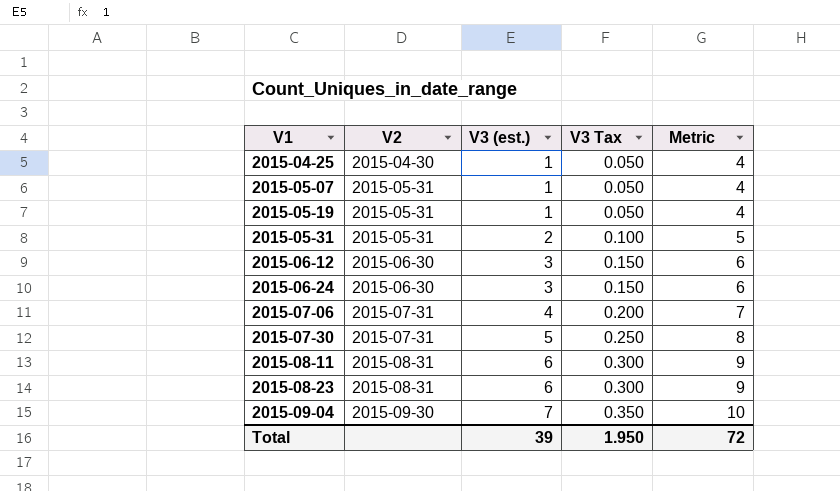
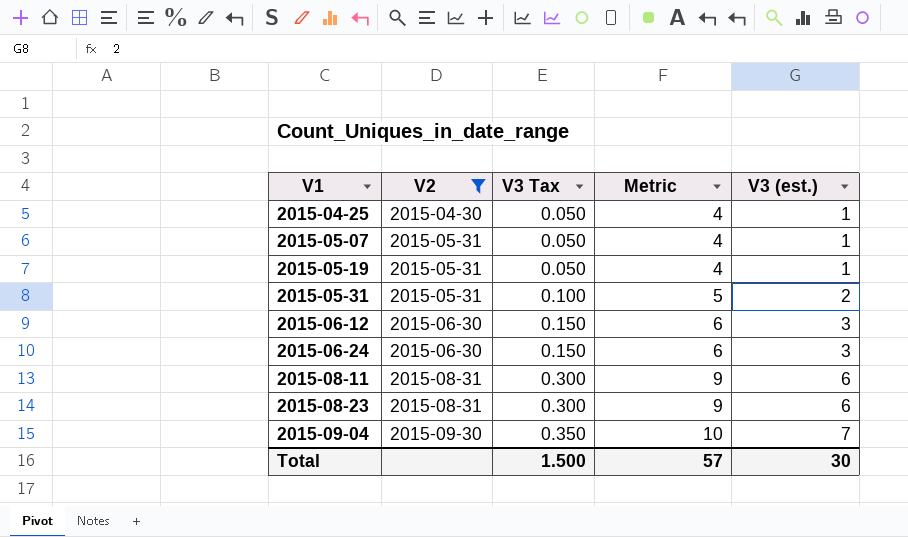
filter: none -> V2 != 2015-07-31
column V3 (est.) | position: 3 -> 5
Total | V3 Tax: 1.950 -> 1.500
Total | Metric: 72 -> 57
Total | V3 (est.): 39 -> 30

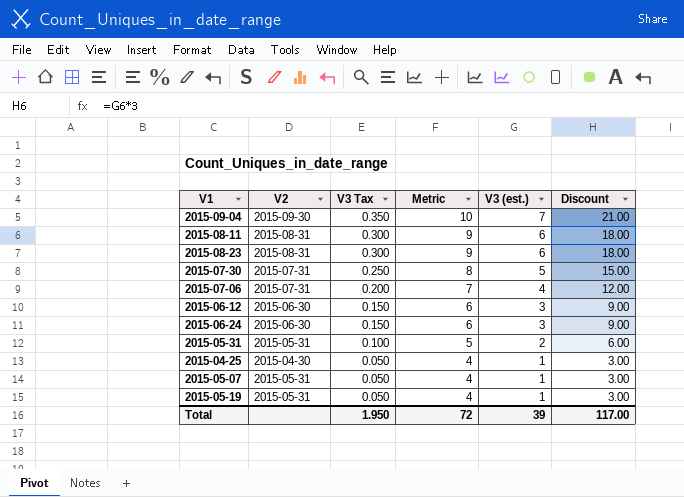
filter: V2 != 2015-07-31 -> none
row order: V1 ascending -> V3 Tax descending
column Discount | formula: none -> [V3 (est.)] * 3
Total | V3 Tax: 1.500 -> 1.950
Total | Metric: 57 -> 72
Total | V3 (est.): 30 -> 39

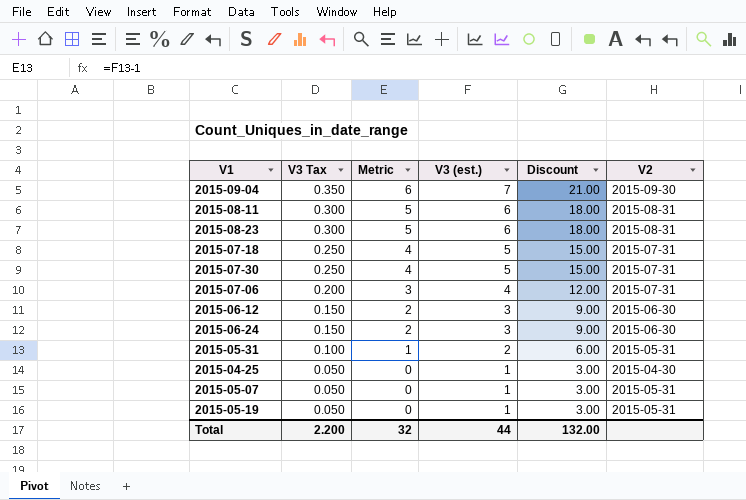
column Metric | formula: [V3 (est.)] + 3 -> [V3 (est.)] - 1
column V2 | position: 2 -> 6
row 2015-07-18: none -> 0.250 | 4 | 5 | 15.00 | 2015-07-31
Total | V3 Tax: 1.950 -> 2.200
Total | Metric: 72 -> 32
Total | V3 (est.): 39 -> 44
Total | Discount: 117.00 -> 132.00

